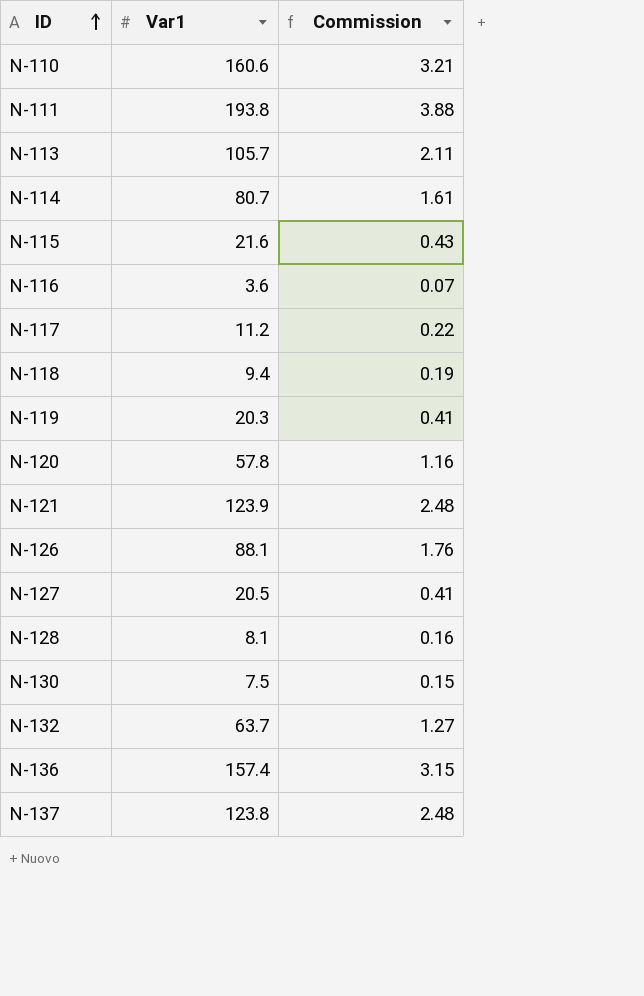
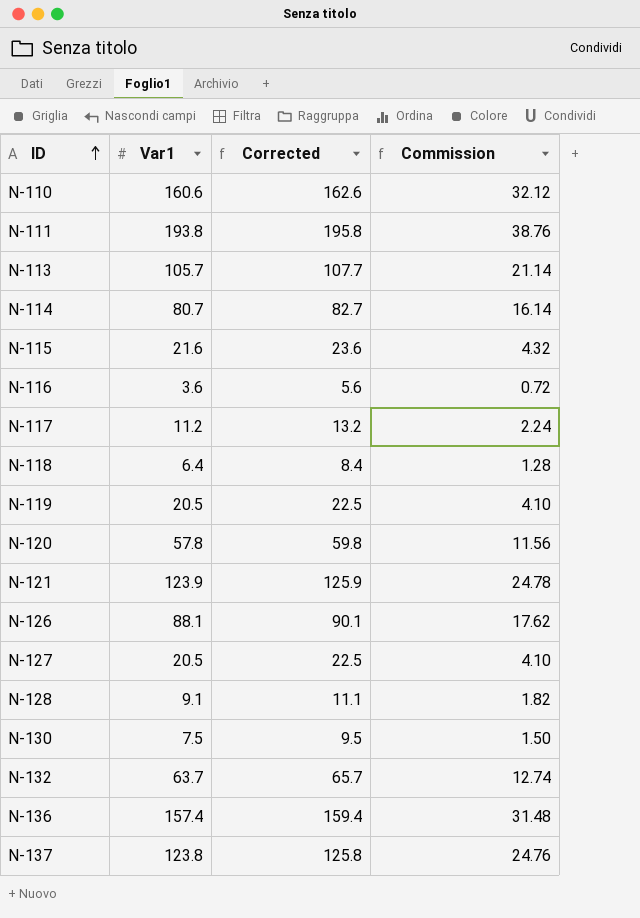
column Corrected | formula: none -> [Var1] + 2
column Commission | formula: [Var1] * 0.02 -> [Var1] * 0.2
N-118 | Var1: 9.4 -> 6.4
N-119 | Var1: 20.3 -> 20.5
N-128 | Var1: 8.1 -> 9.1

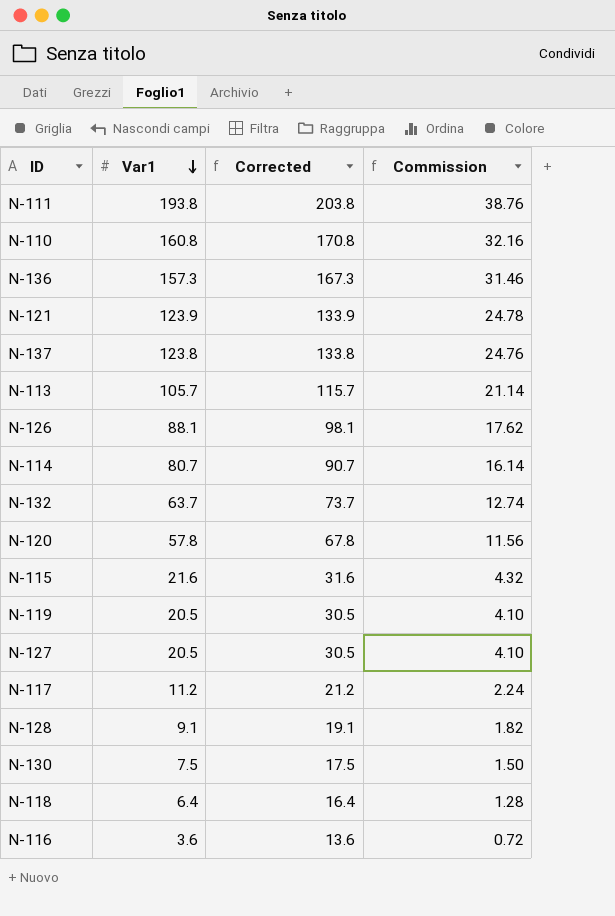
row order: ID ascending -> Var1 descending
column Corrected | formula: [Var1] + 2 -> [Var1] + 10
N-110 | Var1: 160.6 -> 160.8
N-110 | Commission: 32.12 -> 32.16
N-136 | Var1: 157.4 -> 157.3
N-136 | Commission: 31.48 -> 31.46

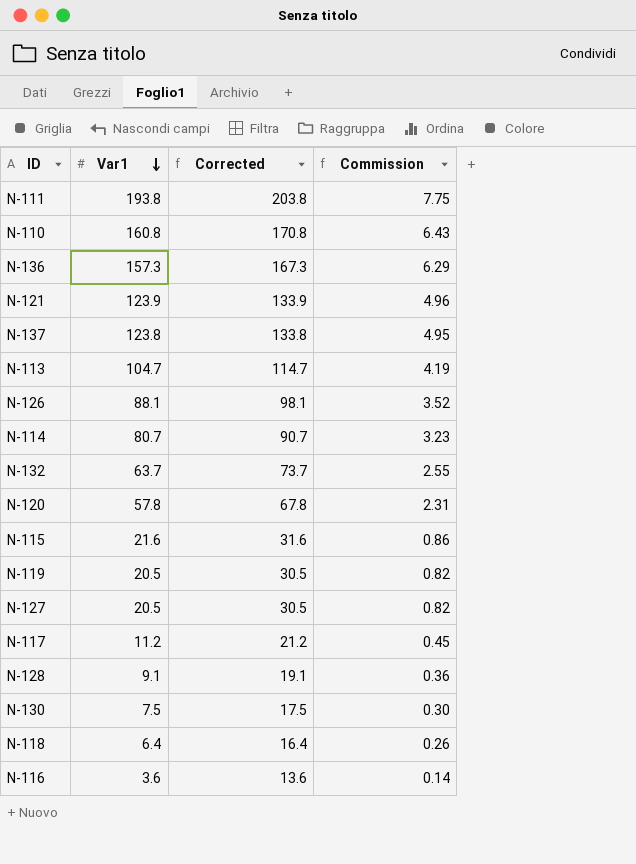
column Commission | formula: [Var1] * 0.2 -> [Var1] * 0.04
N-113 | Var1: 105.7 -> 104.7
N-113 | Corrected: 115.7 -> 114.7

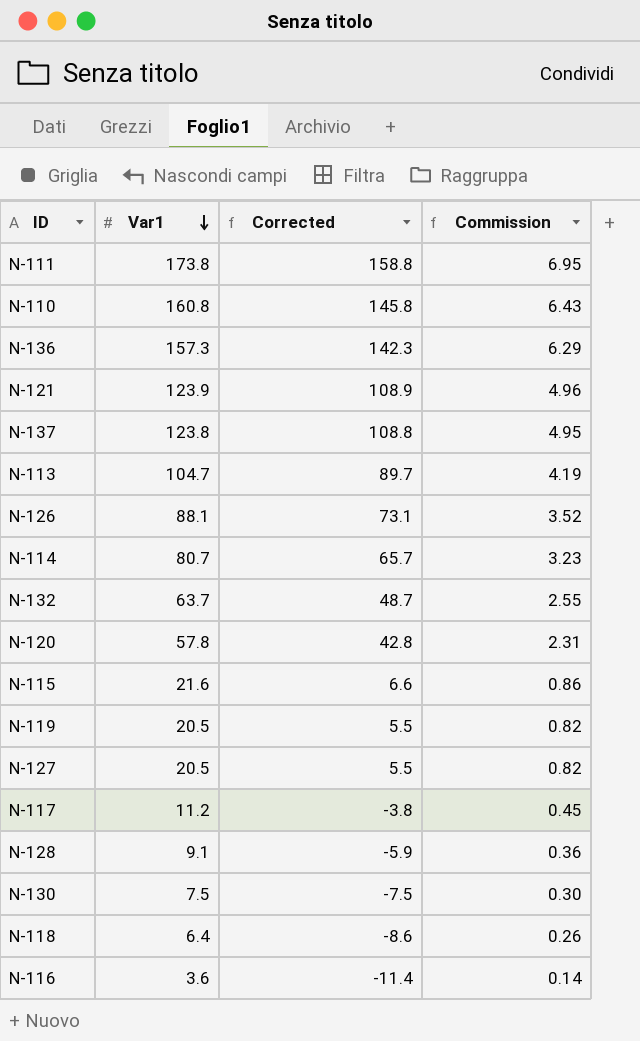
column Corrected | formula: [Var1] + 10 -> [Var1] - 15
N-111 | Var1: 193.8 -> 173.8
N-111 | Commission: 7.75 -> 6.95

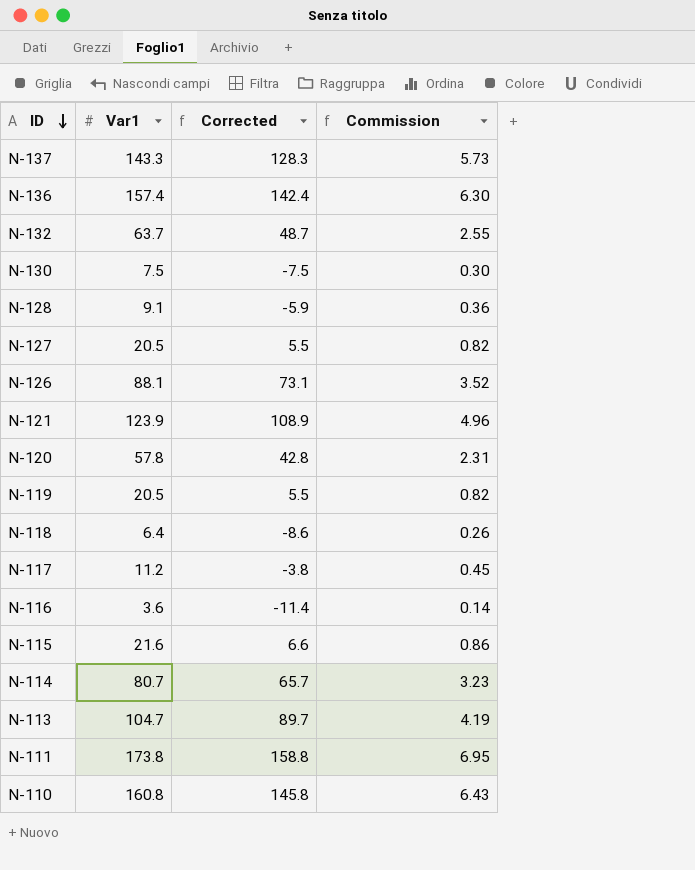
row order: Var1 descending -> ID descending
N-137 | Var1: 123.8 -> 143.3
N-137 | Corrected: 108.8 -> 128.3
N-137 | Commission: 4.95 -> 5.73
N-136 | Var1: 157.3 -> 157.4
N-136 | Corrected: 142.3 -> 142.4
N-136 | Commission: 6.29 -> 6.30

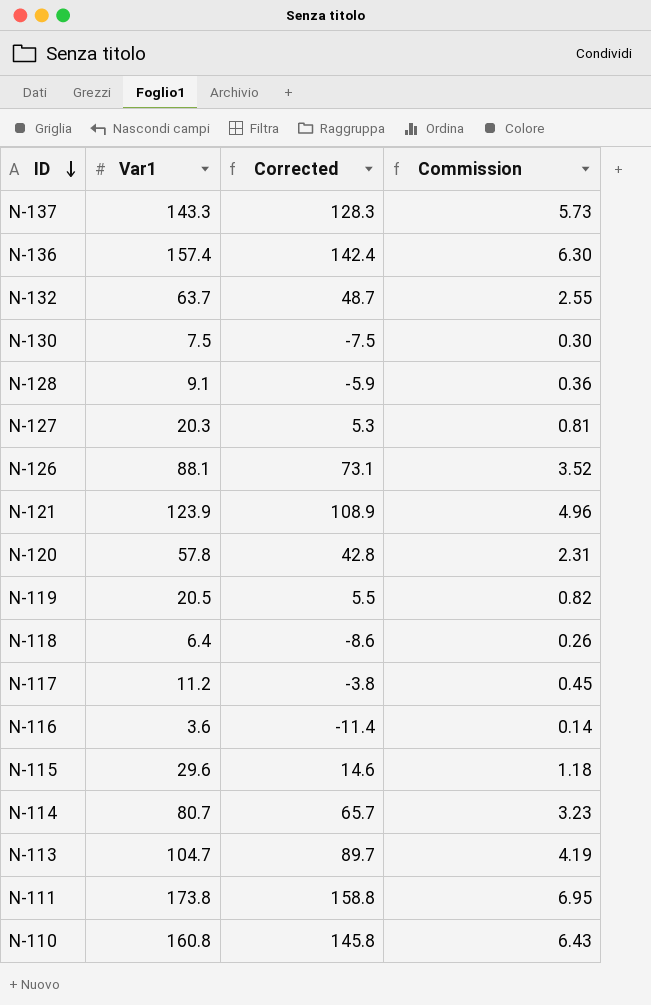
N-127 | Var1: 20.5 -> 20.3
N-127 | Corrected: 5.5 -> 5.3
N-127 | Commission: 0.82 -> 0.81
N-115 | Var1: 21.6 -> 29.6
N-115 | Corrected: 6.6 -> 14.6
N-115 | Commission: 0.86 -> 1.18

